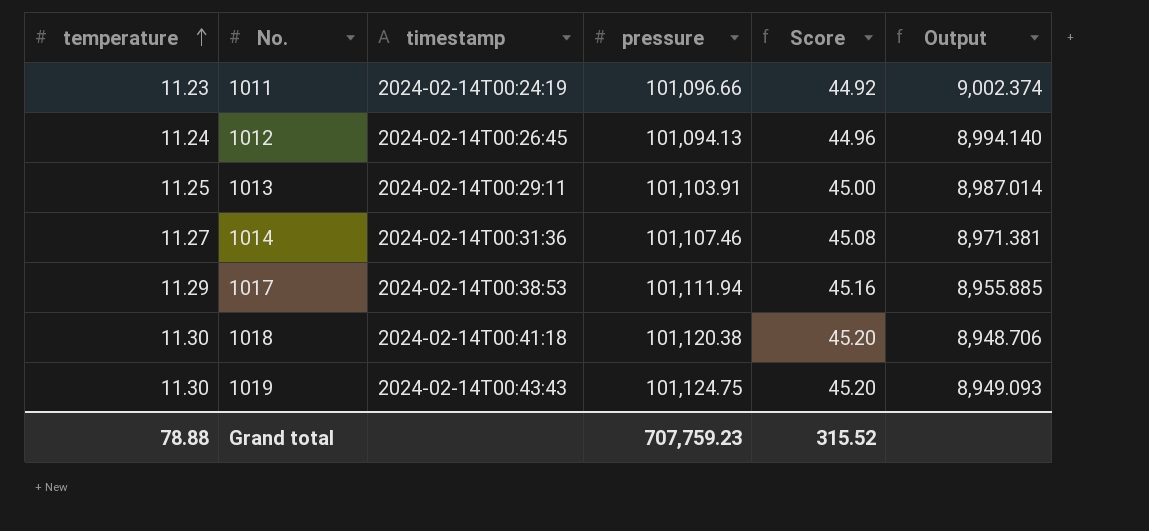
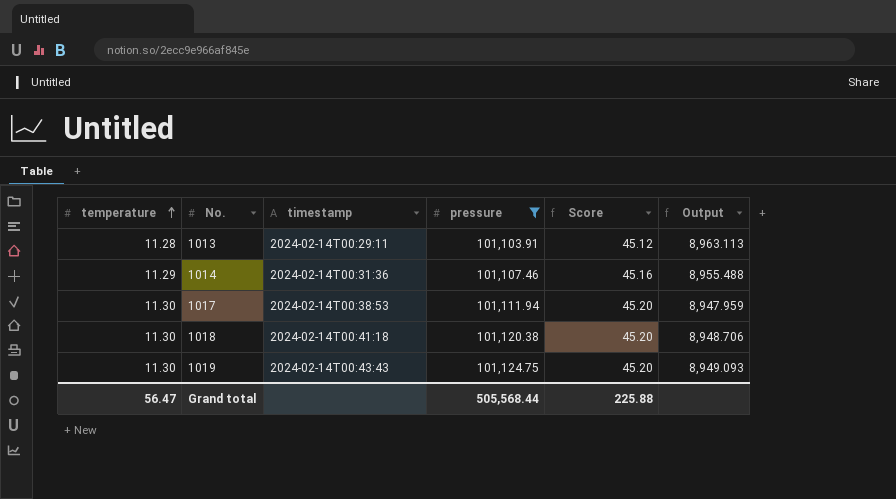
filter: none -> pressure >= 101,103.91
1013 | temperature: 11.25 -> 11.28
1013 | Score: 45.00 -> 45.12
1013 | Output: 8,987.014 -> 8,963.113
1014 | temperature: 11.27 -> 11.29
1014 | Score: 45.08 -> 45.16
1014 | Output: 8,971.381 -> 8,955.488
1017 | temperature: 11.29 -> 11.30
1017 | Score: 45.16 -> 45.20
1017 | Output: 8,955.885 -> 8,947.959
Grand total | temperature: 78.88 -> 56.47
Grand total | pressure: 707,759.23 -> 505,568.44
Grand total | Score: 315.52 -> 225.88

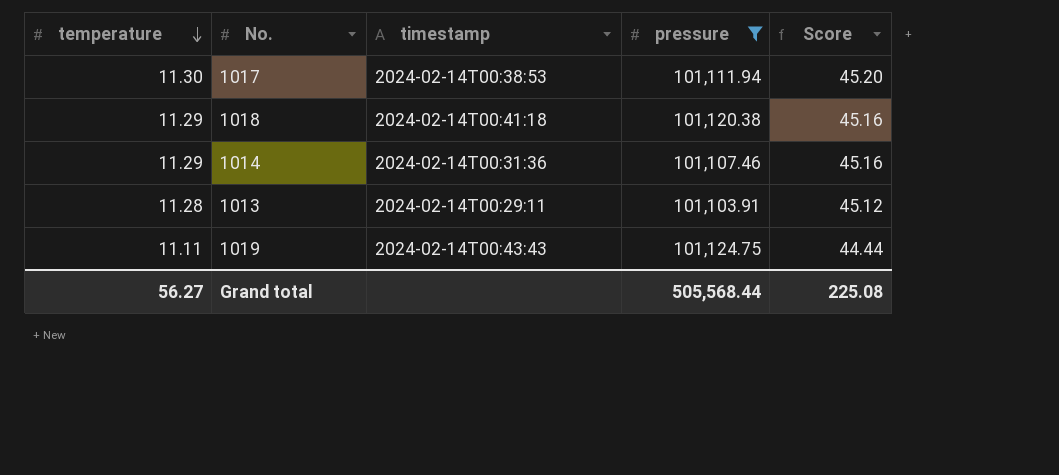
row order: temperature ascending -> temperature descending
column Output | formula: [pressure] / [temperature] -> none
1018 | temperature: 11.30 -> 11.29
1018 | Score: 45.20 -> 45.16
1019 | temperature: 11.30 -> 11.11
1019 | Score: 45.20 -> 44.44
Grand total | temperature: 56.47 -> 56.27
Grand total | Score: 225.88 -> 225.08

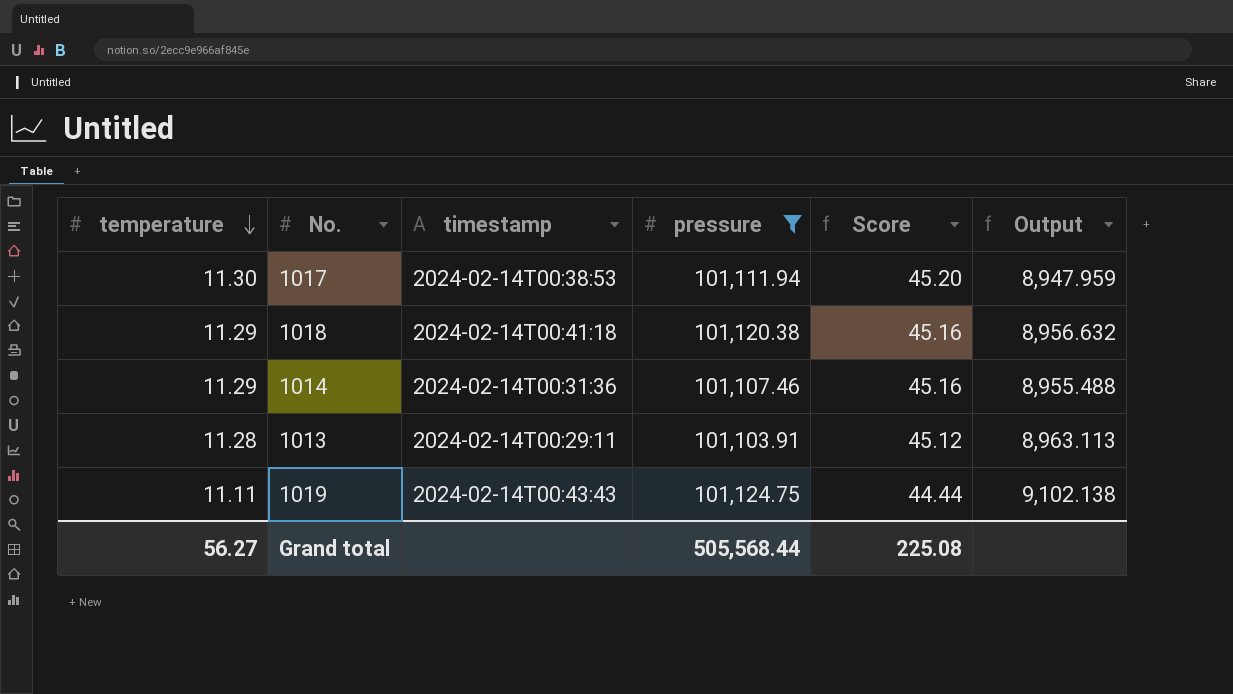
column Output | formula: none -> [pressure] / [temperature]

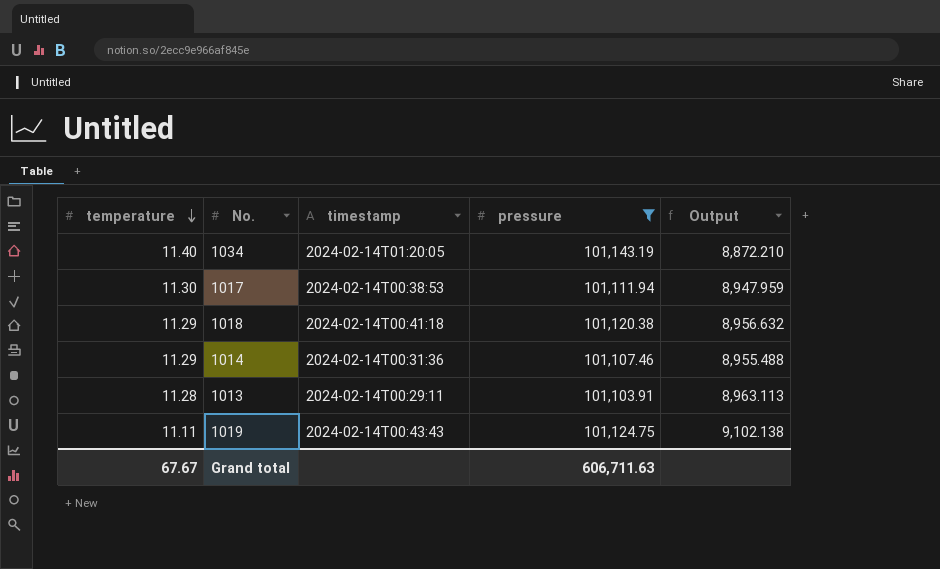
column Score | formula: [temperature] * 4 -> none
row 1034: none -> 11.40 | 2024-02-14T01:20:05 | 101,143.19 | 8,872.210
Grand total | temperature: 56.27 -> 67.67
Grand total | pressure: 505,568.44 -> 606,711.63

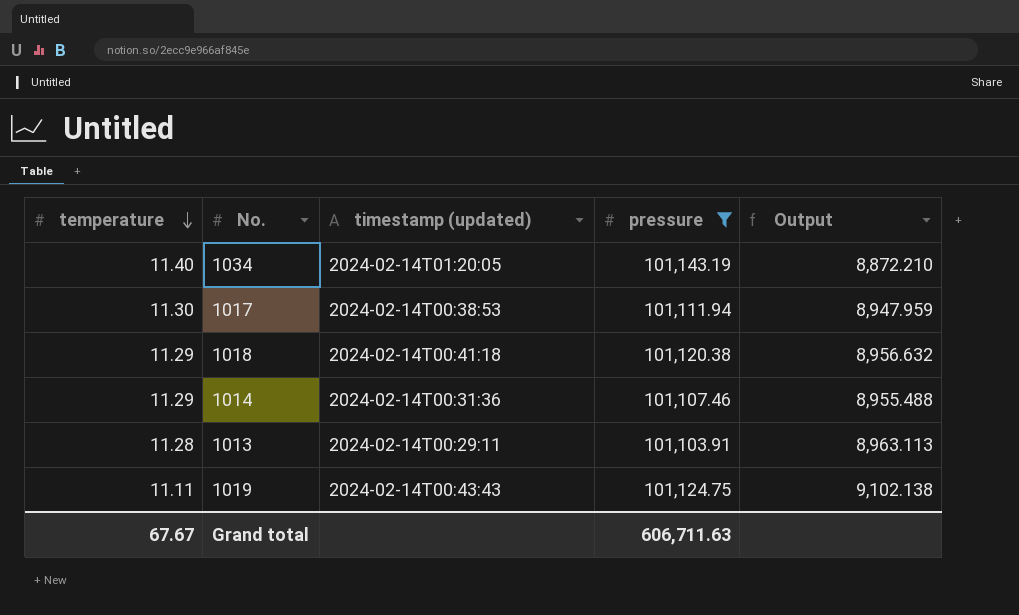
column name: timestamp -> timestamp (updated)

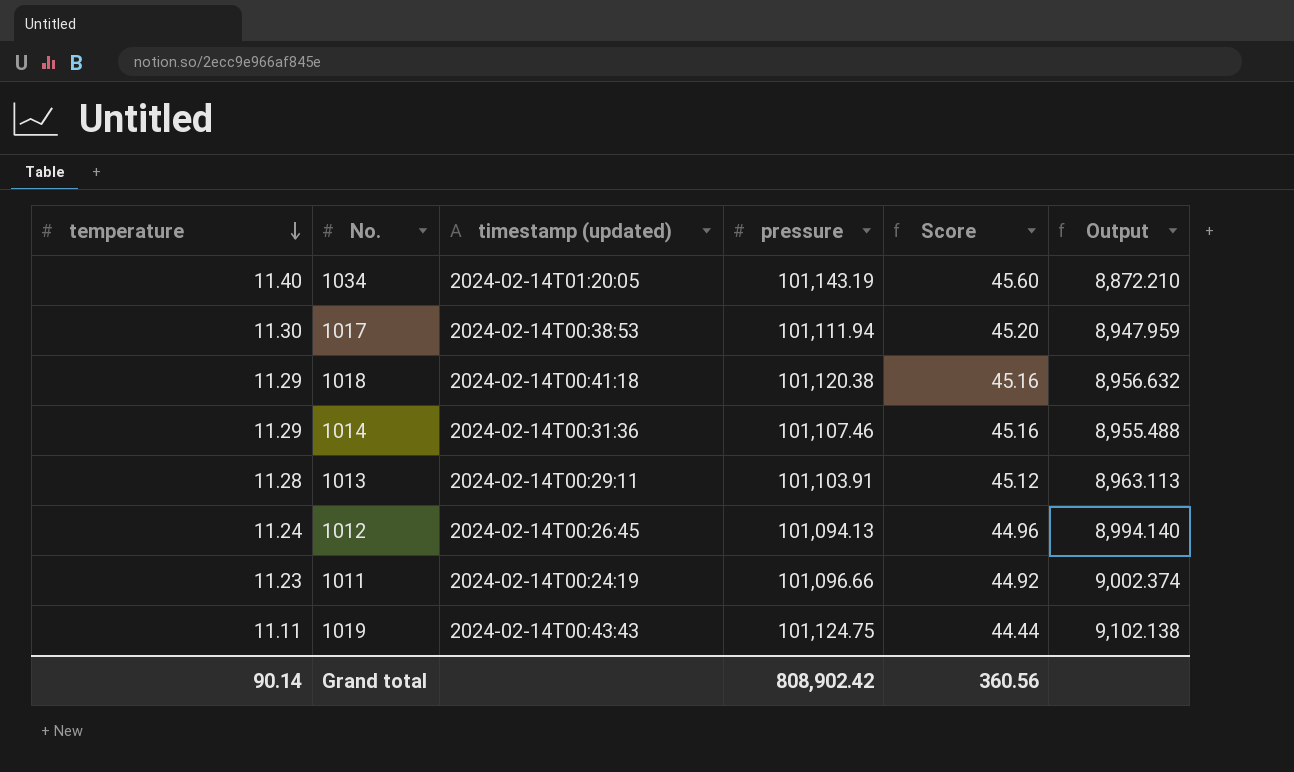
filter: pressure >= 101,103.91 -> none
column Score | formula: none -> [temperature] * 4
Grand total | temperature: 67.67 -> 90.14
Grand total | pressure: 606,711.63 -> 808,902.42

